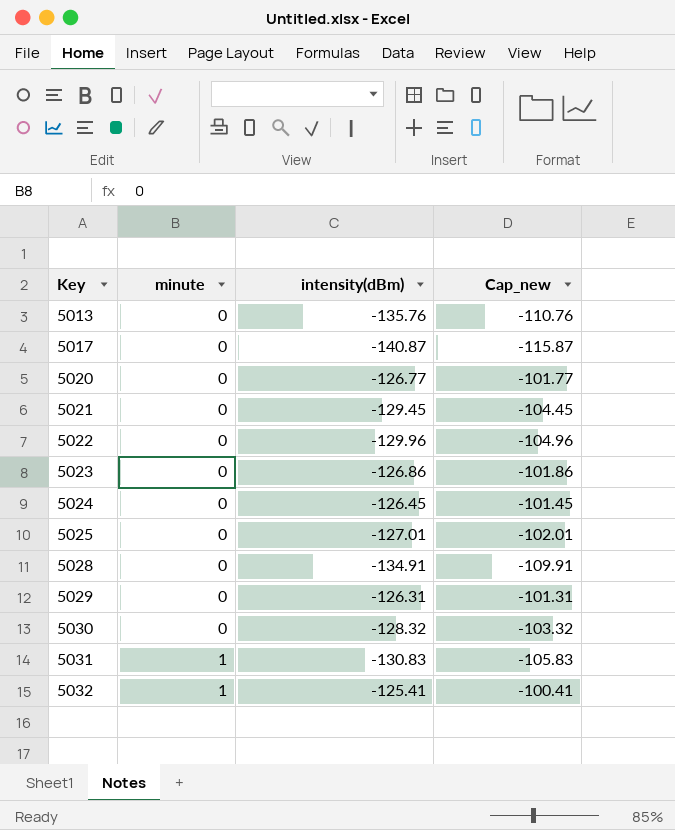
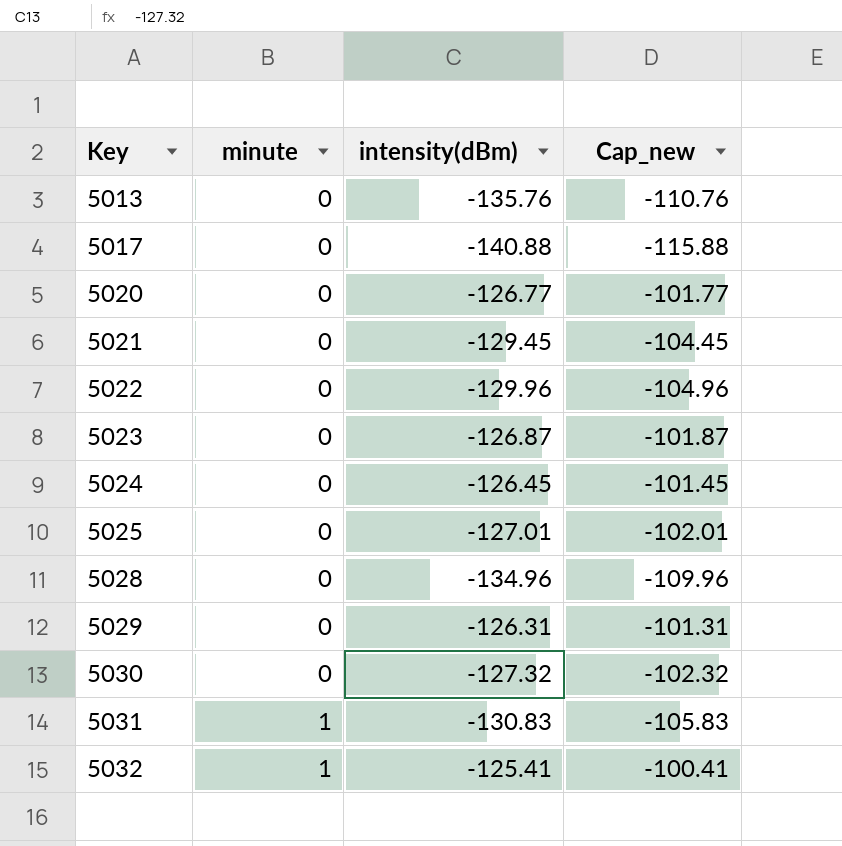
5017 | intensity(dBm): -140.87 -> -140.88
5017 | Cap_new: -115.87 -> -115.88
5023 | intensity(dBm): -126.86 -> -126.87
5023 | Cap_new: -101.86 -> -101.87
5028 | intensity(dBm): -134.91 -> -134.96
5028 | Cap_new: -109.91 -> -109.96
5030 | intensity(dBm): -128.32 -> -127.32
5030 | Cap_new: -103.32 -> -102.32

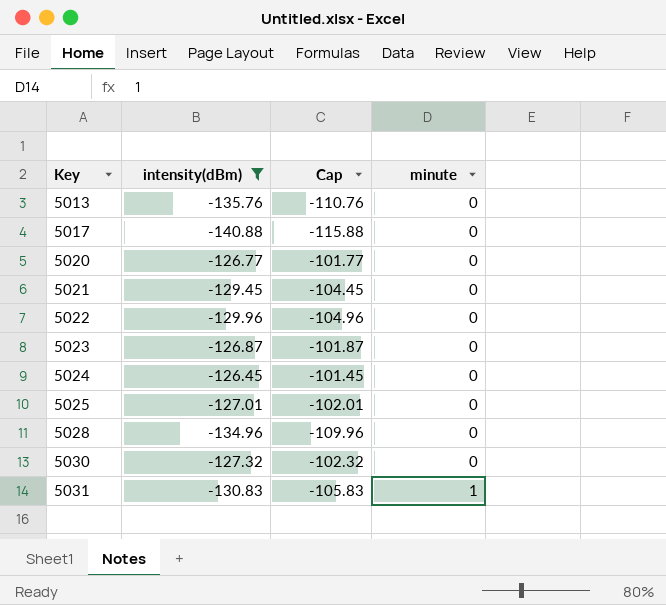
filter: none -> intensity(dBm) <= -126.45
column name: Cap_new -> Cap
column minute | position: 2 -> 4

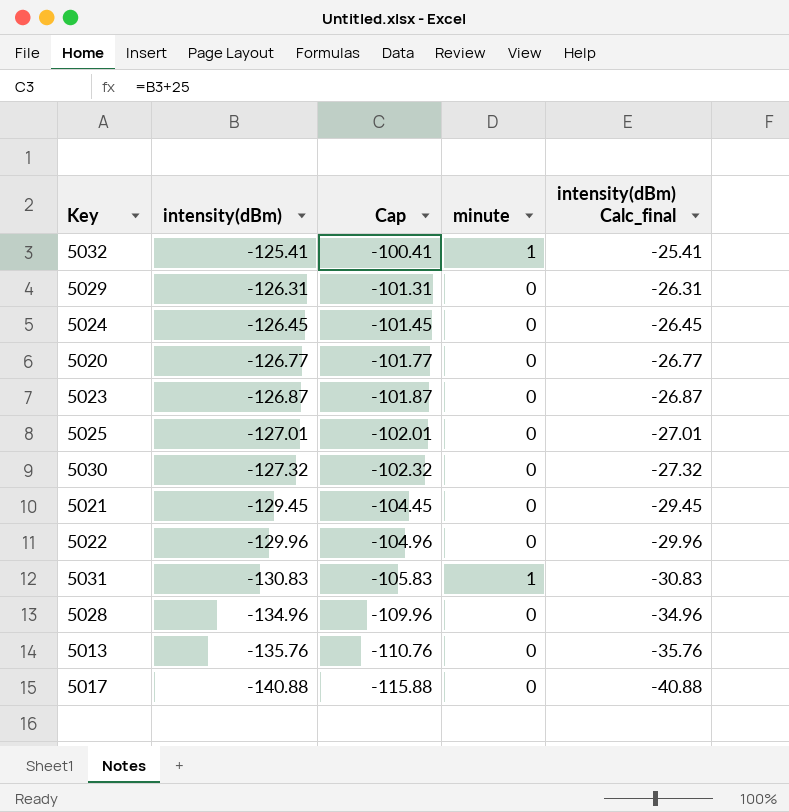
filter: intensity(dBm) <= -126.45 -> none
row order: Key ascending -> intensity(dBm) descending
column intensity(dBm) Calc_final | formula: none -> [intensity(dBm)] + 100

